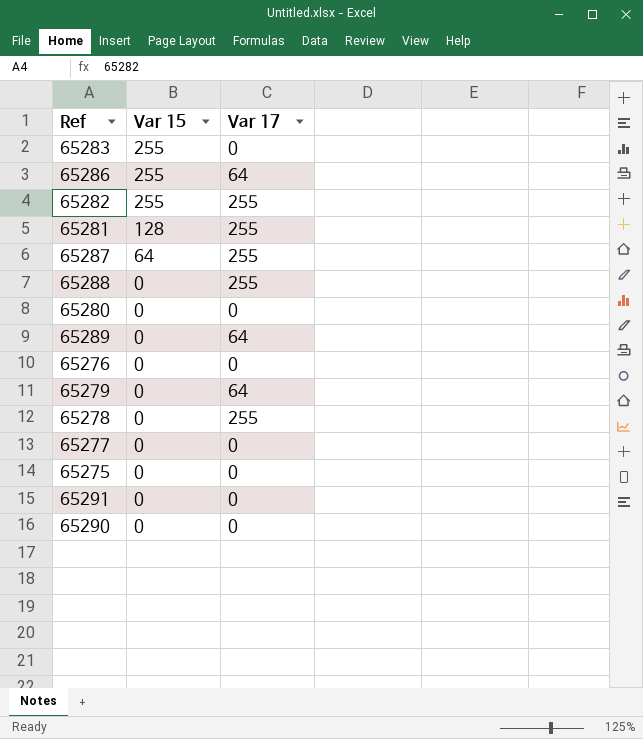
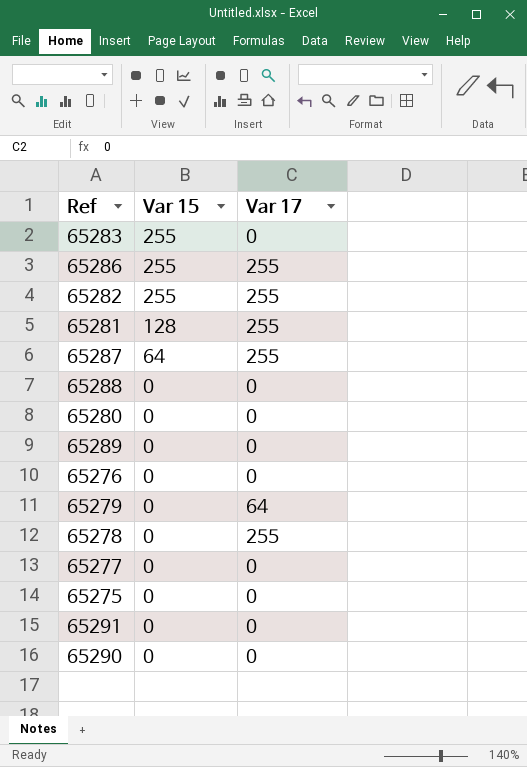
65286 | Var 17: 64 -> 255
65288 | Var 17: 255 -> 0
65289 | Var 17: 64 -> 0

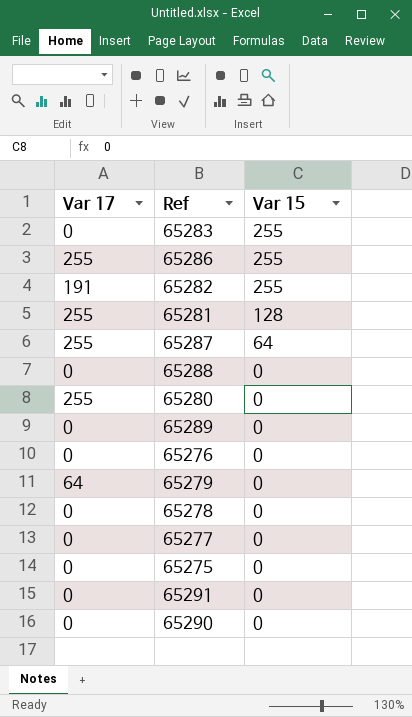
column Var 17 | position: 3 -> 1
65282 | Var 17: 255 -> 191
65280 | Var 17: 0 -> 255
65278 | Var 17: 255 -> 0

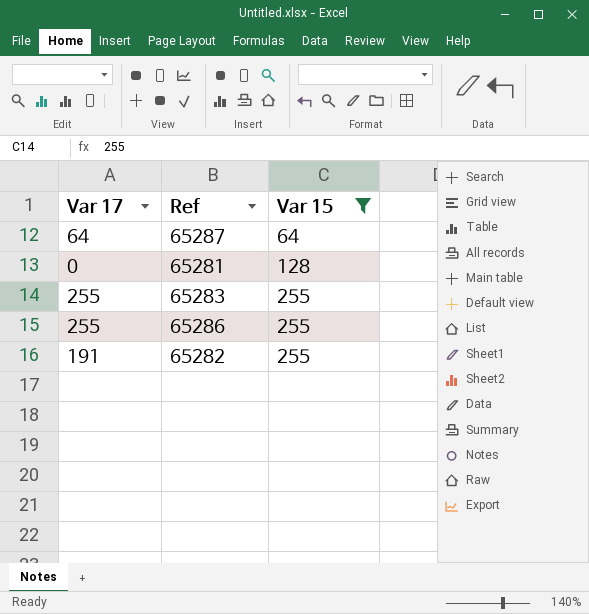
filter: none -> Var 15 != 0
row order: Var 15 descending -> Var 15 ascending
65287 | Var 17: 255 -> 64
65281 | Var 17: 255 -> 0
65283 | Var 17: 0 -> 255

